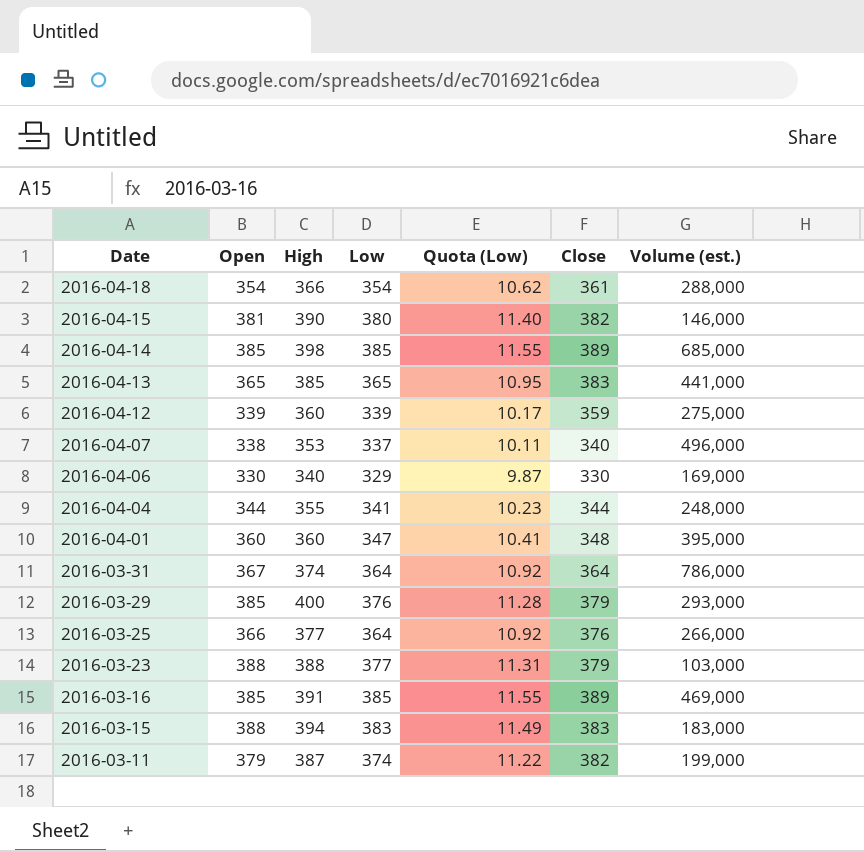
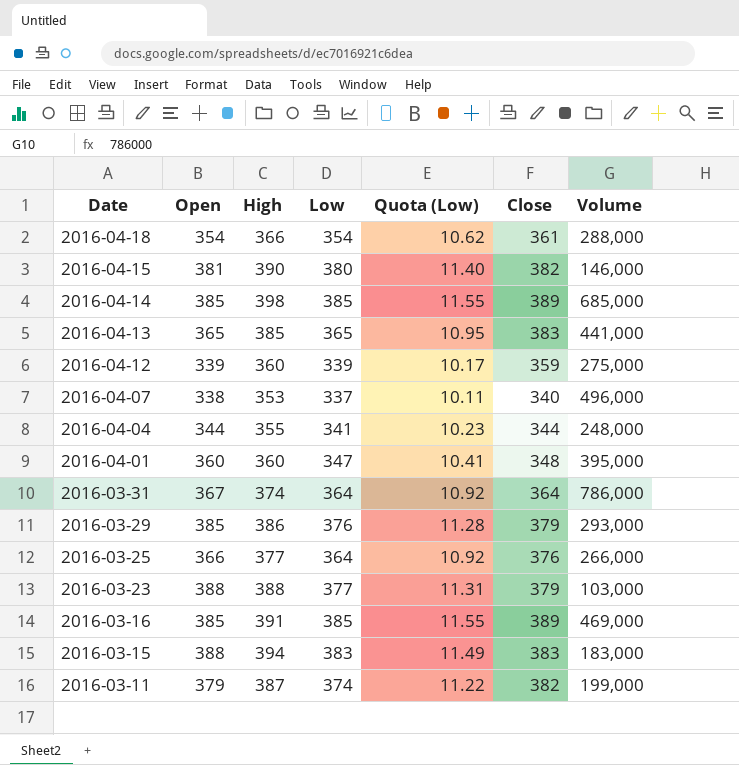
column name: Volume (est.) -> Volume
row 2016-04-06: 330 | 340 | 329 | 9.87 | 330 | 169,000 -> none
2016-03-29 | High: 400 -> 386

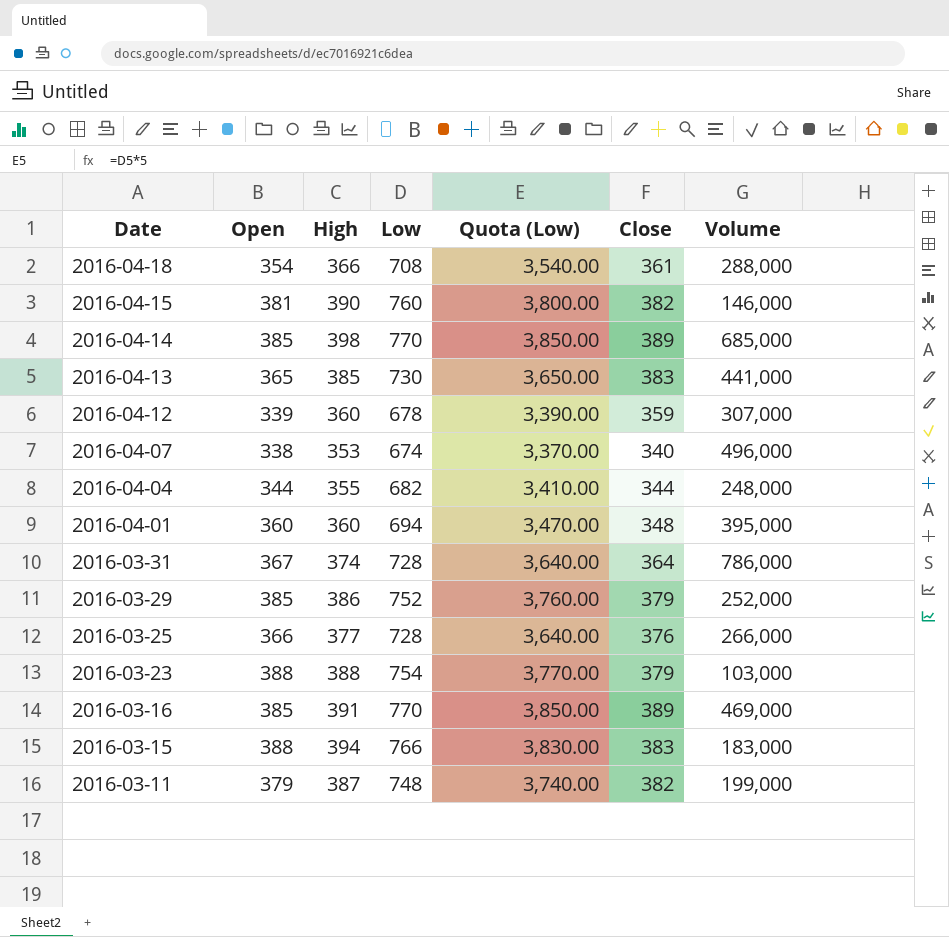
column Quota (Low) | formula: [Low] * 0.03 -> [Low] * 5
2016-04-18 | Low: 354 -> 708
2016-04-15 | Low: 380 -> 760
2016-04-14 | Low: 385 -> 770
2016-04-13 | Low: 365 -> 730
2016-04-12 | Low: 339 -> 678
2016-04-12 | Volume: 275,000 -> 307,000
2016-04-07 | Low: 337 -> 674
2016-04-04 | Low: 341 -> 682
2016-04-01 | Low: 347 -> 694
2016-03-31 | Low: 364 -> 728
2016-03-29 | Low: 376 -> 752
2016-03-29 | Volume: 293,000 -> 252,000
2016-03-25 | Low: 364 -> 728
2016-03-23 | Low: 377 -> 754
2016-03-16 | Low: 385 -> 770
2016-03-15 | Low: 383 -> 766
2016-03-11 | Low: 374 -> 748

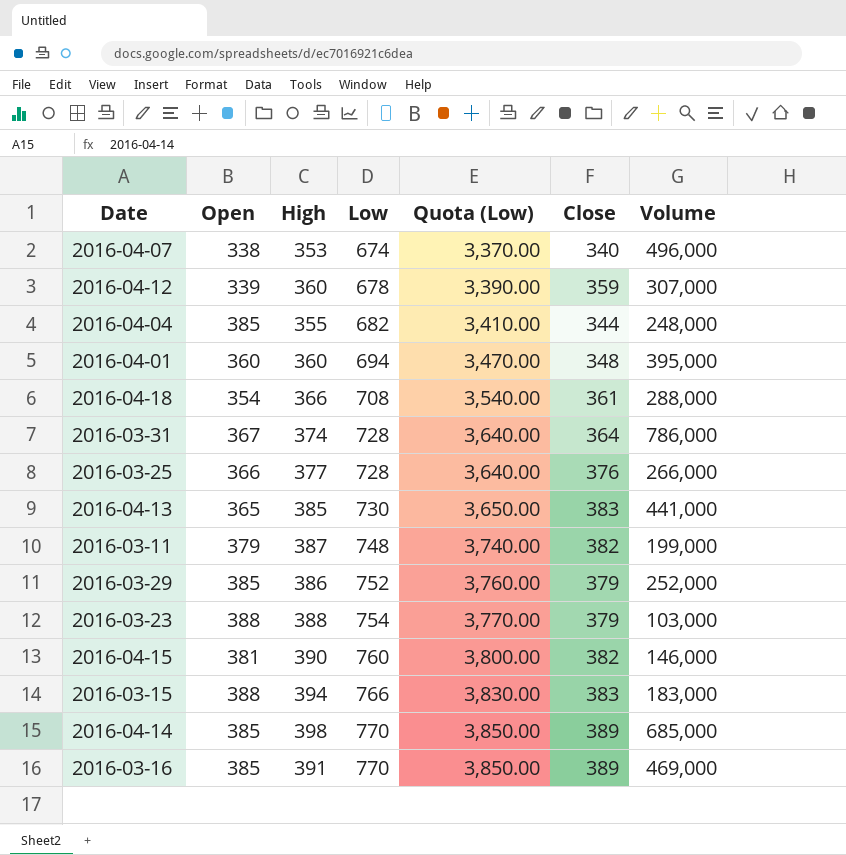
row order: Date descending -> Low ascending
2016-04-04 | Open: 344 -> 385

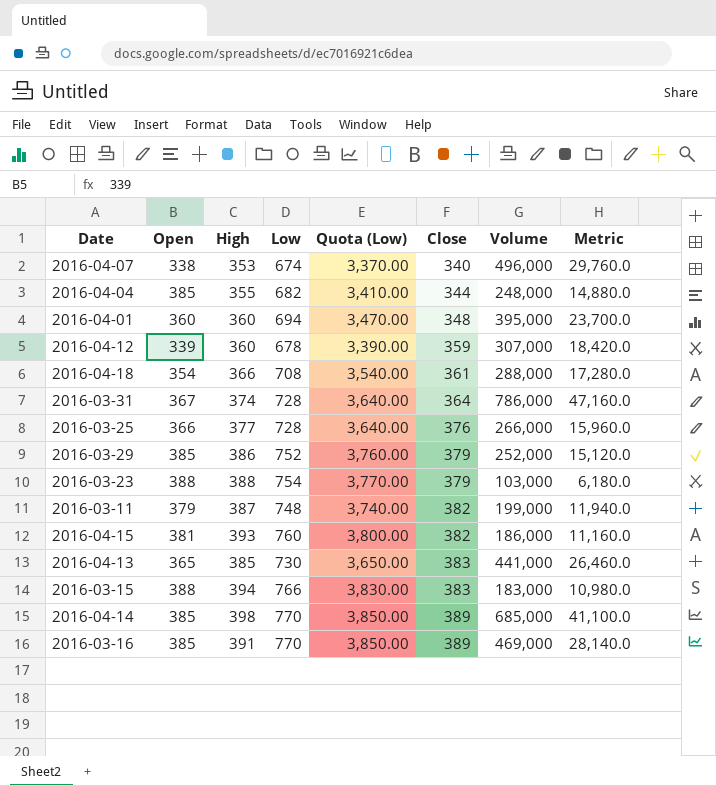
row order: Low ascending -> Close ascending
column Metric | formula: none -> [Volume] * 0.06
2016-04-15 | High: 390 -> 393
2016-04-15 | Volume: 146,000 -> 186,000

